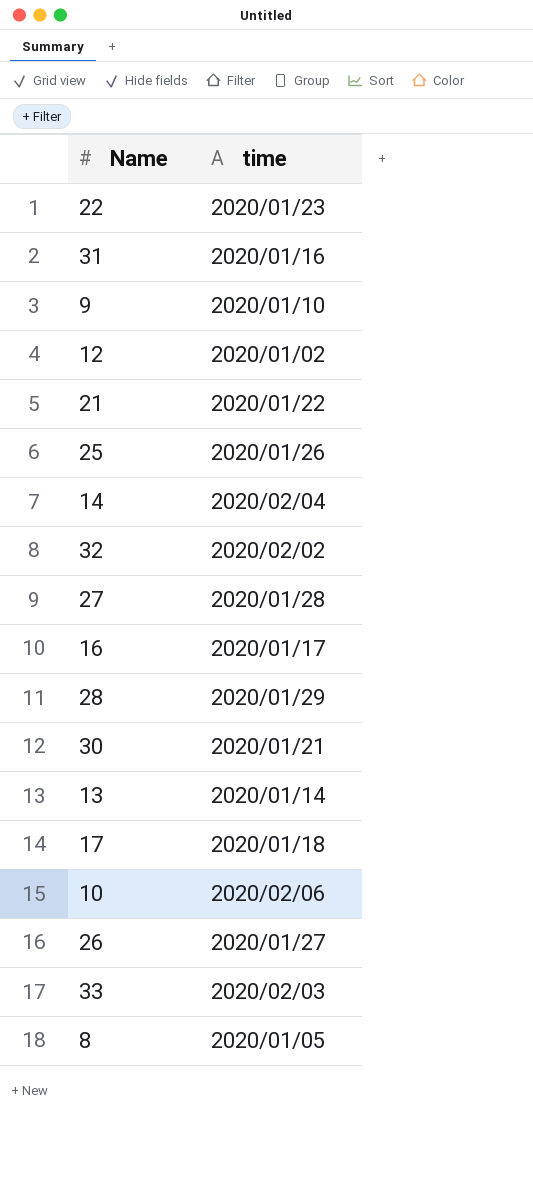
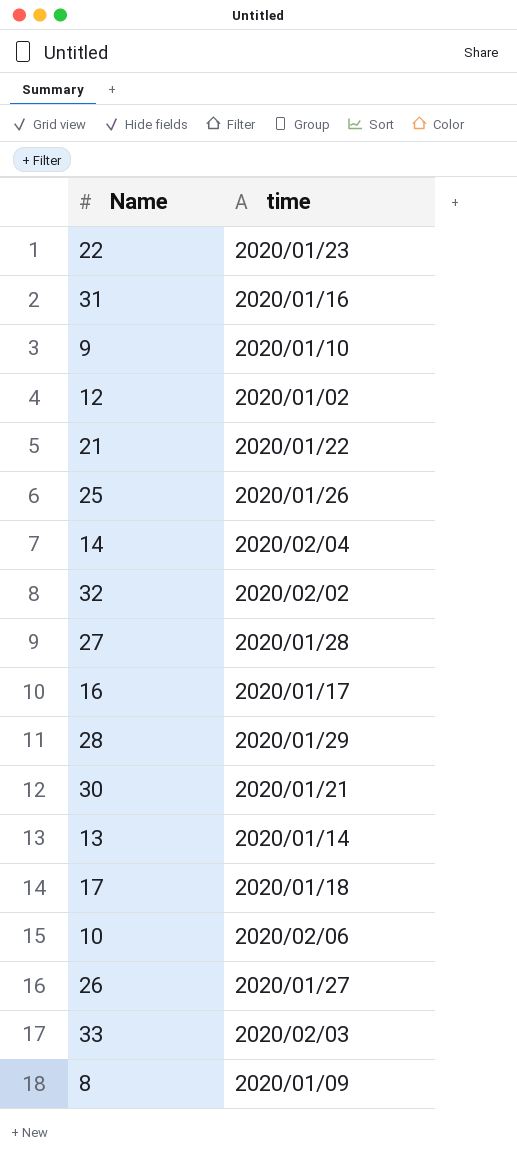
8 | time: 2020/01/05 -> 2020/01/09

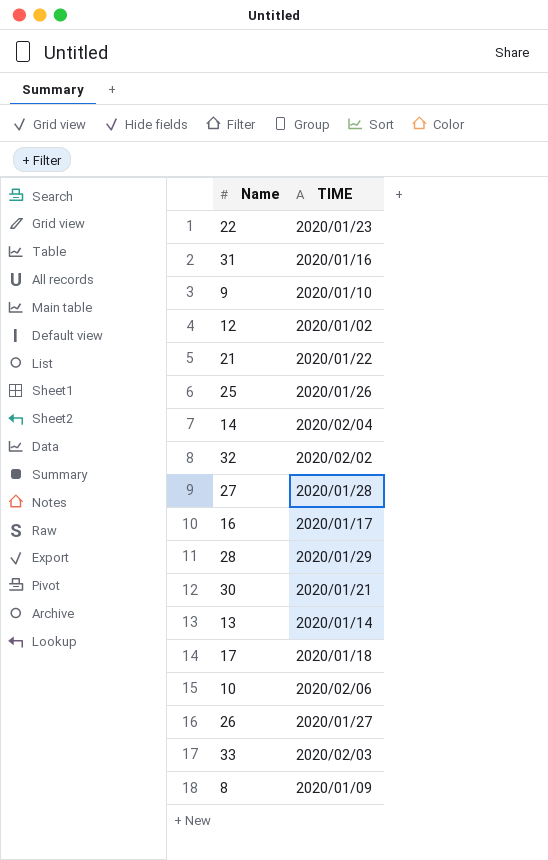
column name: time -> TIME

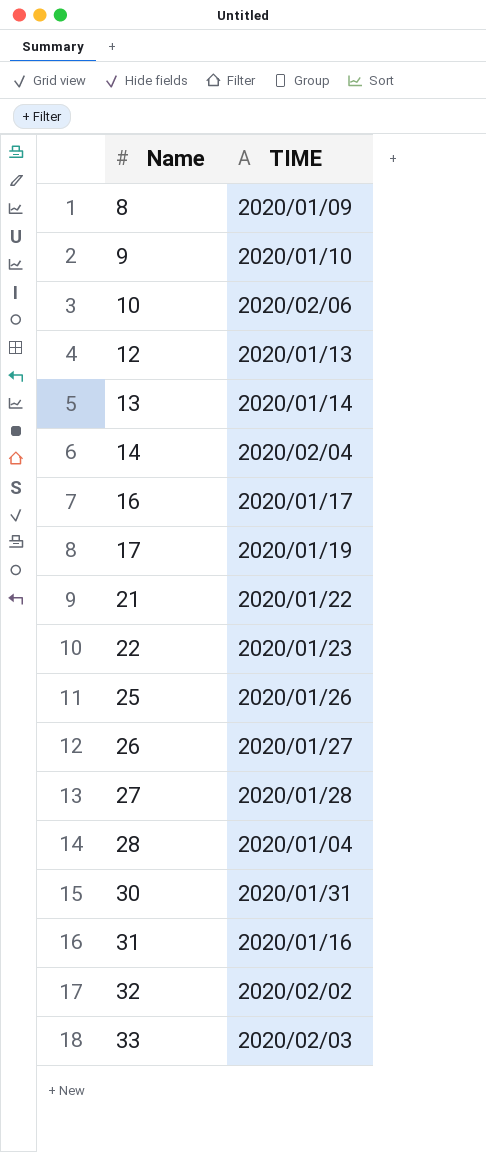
row order: none -> Name ascending
12 | TIME: 2020/01/02 -> 2020/01/13
17 | TIME: 2020/01/18 -> 2020/01/19
28 | TIME: 2020/01/29 -> 2020/01/04
30 | TIME: 2020/01/21 -> 2020/01/31

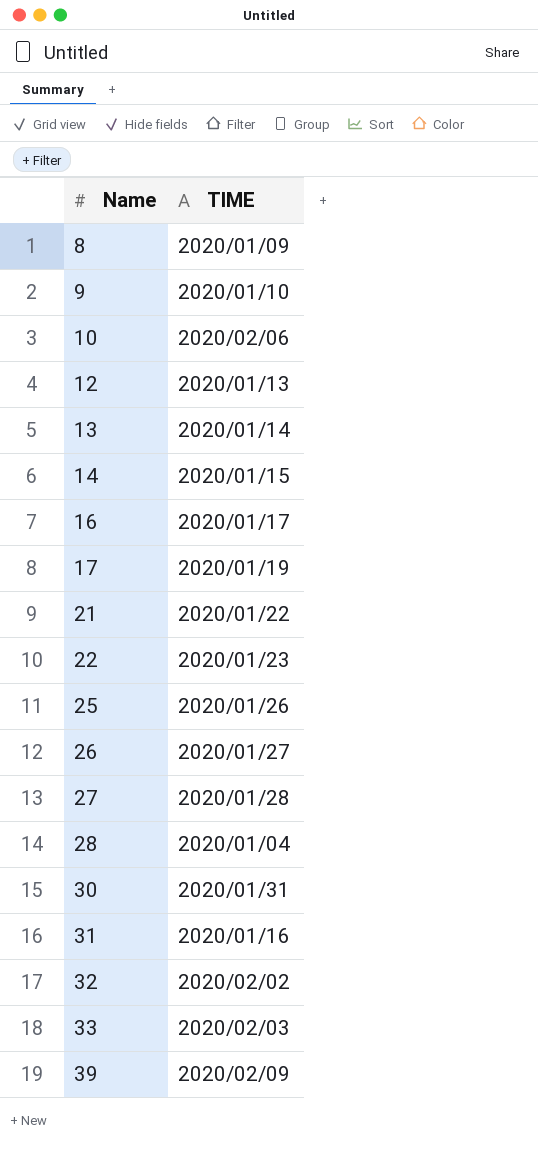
14 | TIME: 2020/02/04 -> 2020/01/15
row 39: none -> 2020/02/09

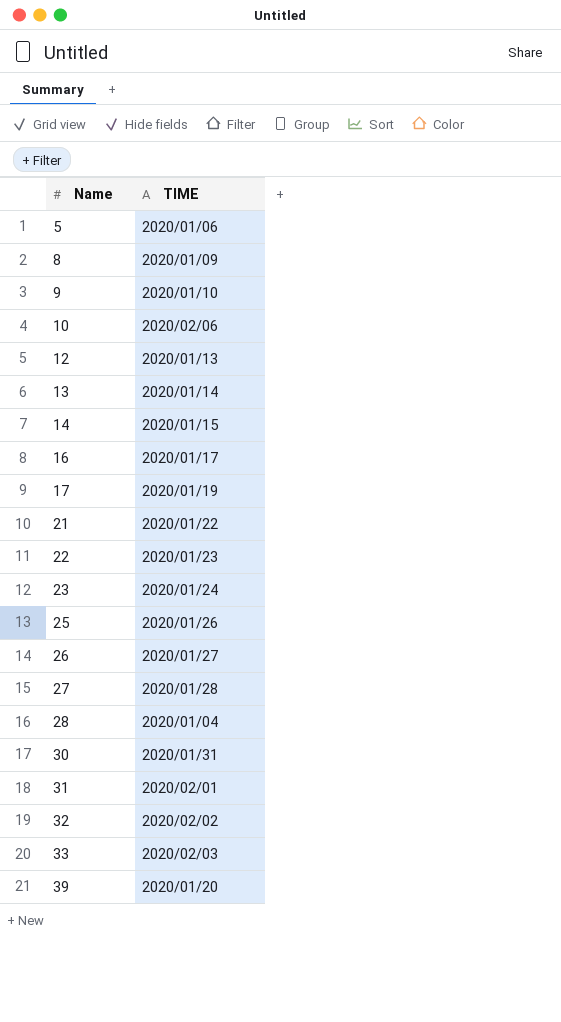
row 5: none -> 2020/01/06
row 23: none -> 2020/01/24
31 | TIME: 2020/01/16 -> 2020/02/01
39 | TIME: 2020/02/09 -> 2020/01/20

